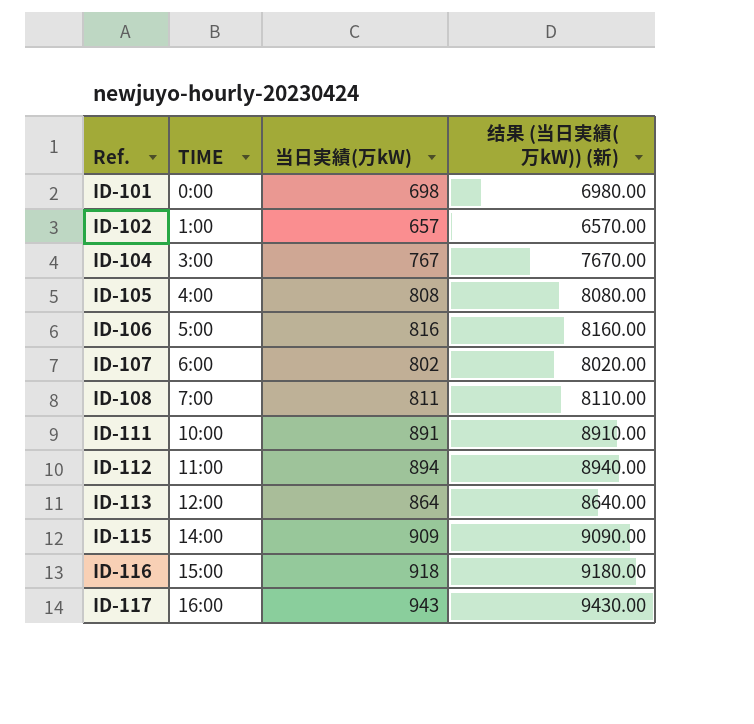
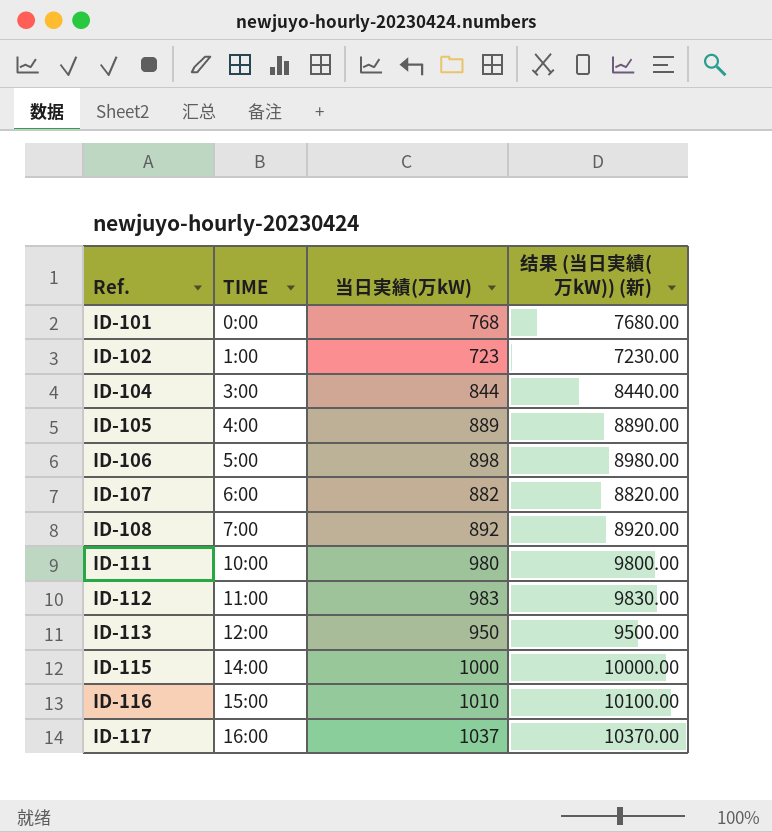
ID-101 | 当日実績(万kW): 698 -> 768
ID-101 | 结果 (当日実績(万kW)) (新): 6980.00 -> 7680.00
ID-102 | 当日実績(万kW): 657 -> 723
ID-102 | 结果 (当日実績(万kW)) (新): 6570.00 -> 7230.00
ID-104 | 当日実績(万kW): 767 -> 844
ID-104 | 结果 (当日実績(万kW)) (新): 7670.00 -> 8440.00
ID-105 | 当日実績(万kW): 808 -> 889
ID-105 | 结果 (当日実績(万kW)) (新): 8080.00 -> 8890.00
ID-106 | 当日実績(万kW): 816 -> 898
ID-106 | 结果 (当日実績(万kW)) (新): 8160.00 -> 8980.00
ID-107 | 当日実績(万kW): 802 -> 882
ID-107 | 结果 (当日実績(万kW)) (新): 8020.00 -> 8820.00
ID-108 | 当日実績(万kW): 811 -> 892
ID-108 | 结果 (当日実績(万kW)) (新): 8110.00 -> 8920.00
ID-111 | 当日実績(万kW): 891 -> 980
ID-111 | 结果 (当日実績(万kW)) (新): 8910.00 -> 9800.00
ID-112 | 当日実績(万kW): 894 -> 983
ID-112 | 结果 (当日実績(万kW)) (新): 8940.00 -> 9830.00
ID-113 | 当日実績(万kW): 864 -> 950
ID-113 | 结果 (当日実績(万kW)) (新): 8640.00 -> 9500.00
ID-115 | 当日実績(万kW): 909 -> 1000
ID-115 | 结果 (当日実績(万kW)) (新): 9090.00 -> 10000.00
ID-116 | 当日実績(万kW): 918 -> 1010
ID-116 | 结果 (当日実績(万kW)) (新): 9180.00 -> 10100.00
ID-117 | 当日実績(万kW): 943 -> 1037
ID-117 | 结果 (当日実績(万kW)) (新): 9430.00 -> 10370.00

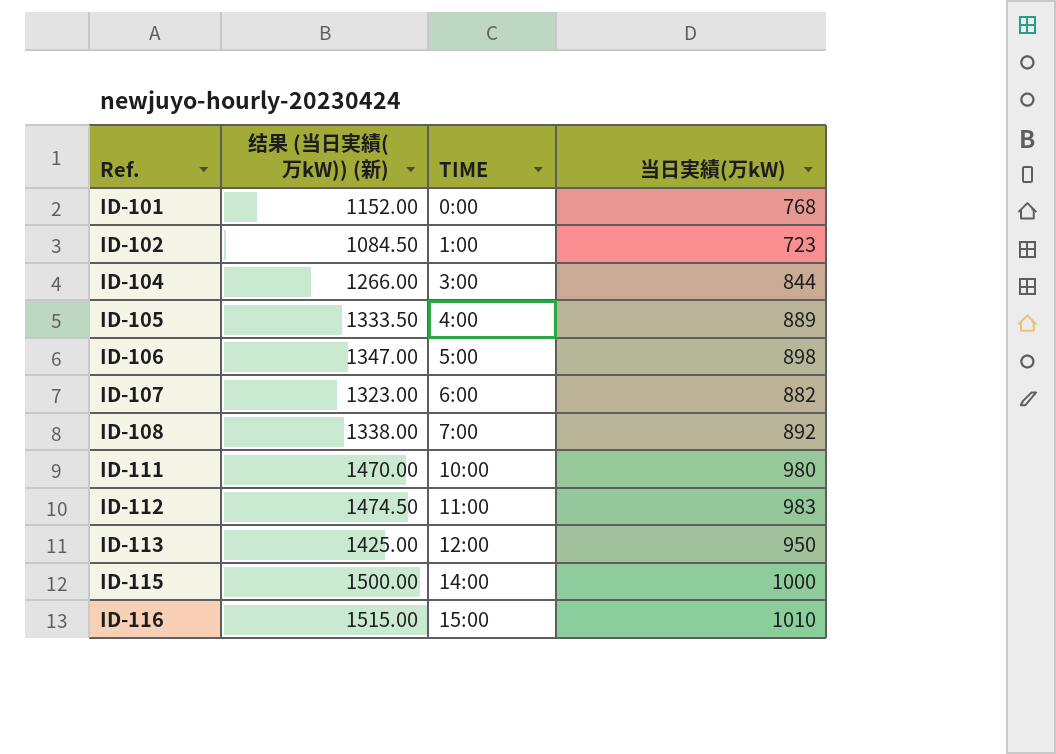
column 结果 (当日実績(万kW)) (新) | formula: [当日実績(万kW)] * 10 -> [当日実績(万kW)] * 1.5
column 结果 (当日実績(万kW)) (新) | position: 4 -> 2
row ID-117: 16:00 | 1037 | 10370.00 -> none

